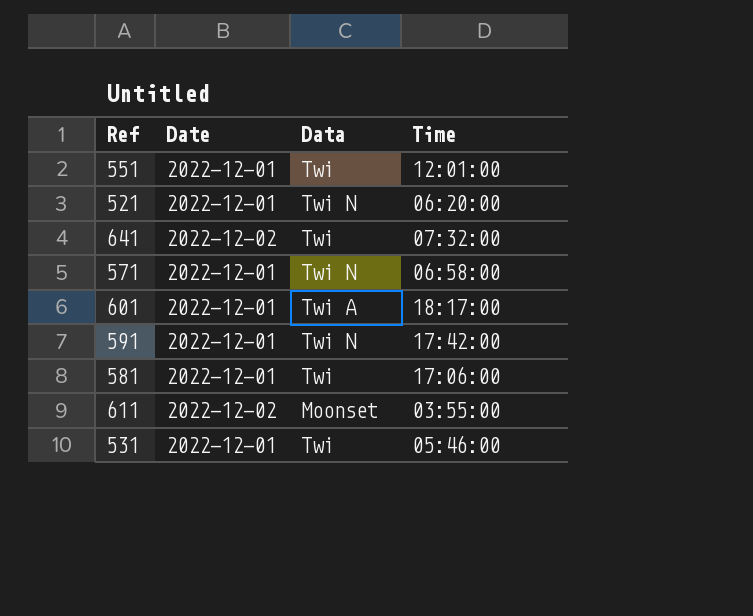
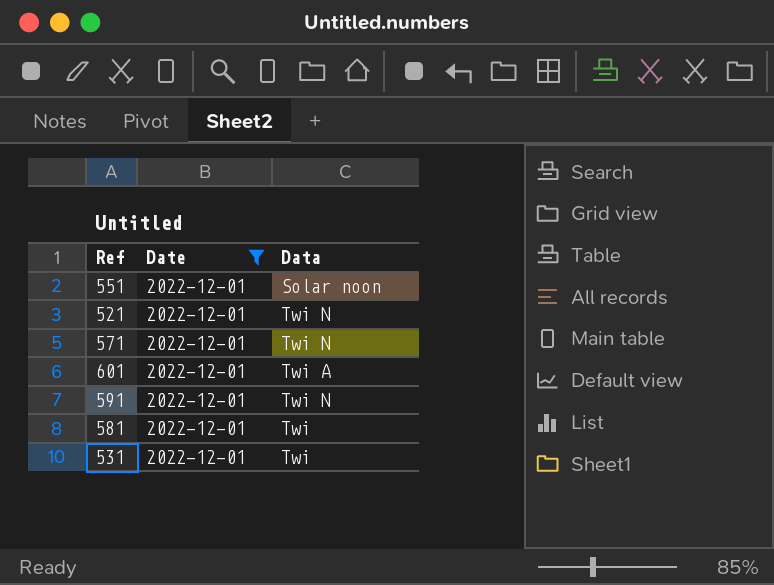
filter: none -> Date = 2022-12-01
column Time | position: 4 -> none
551 | Data: Twi -> Solar noon

